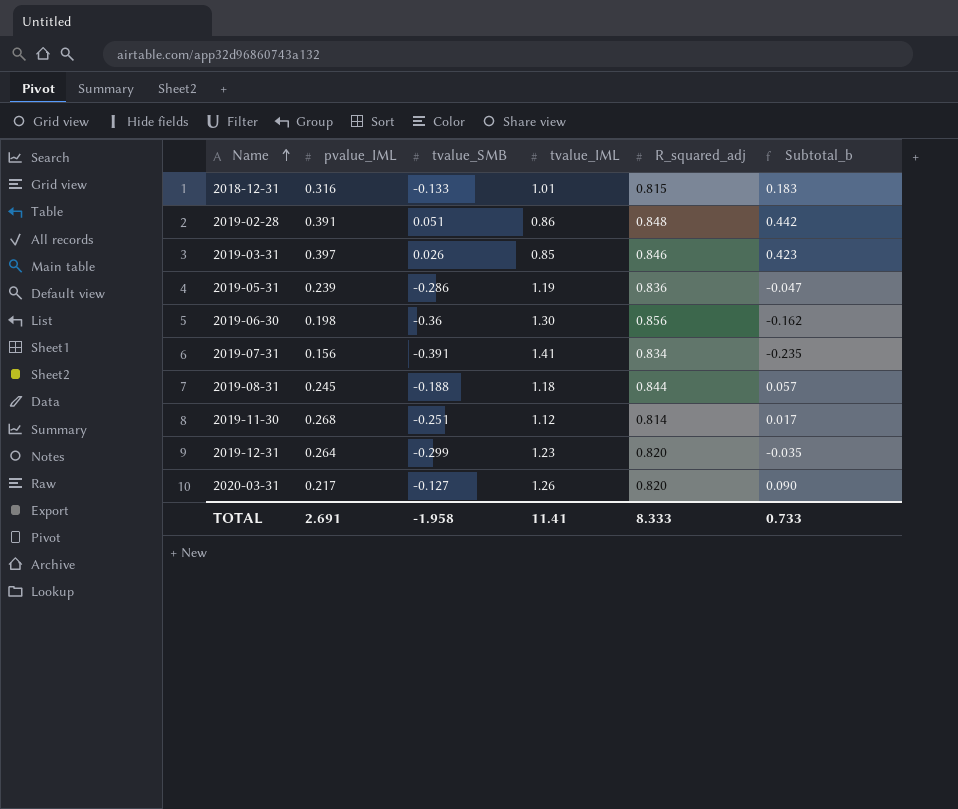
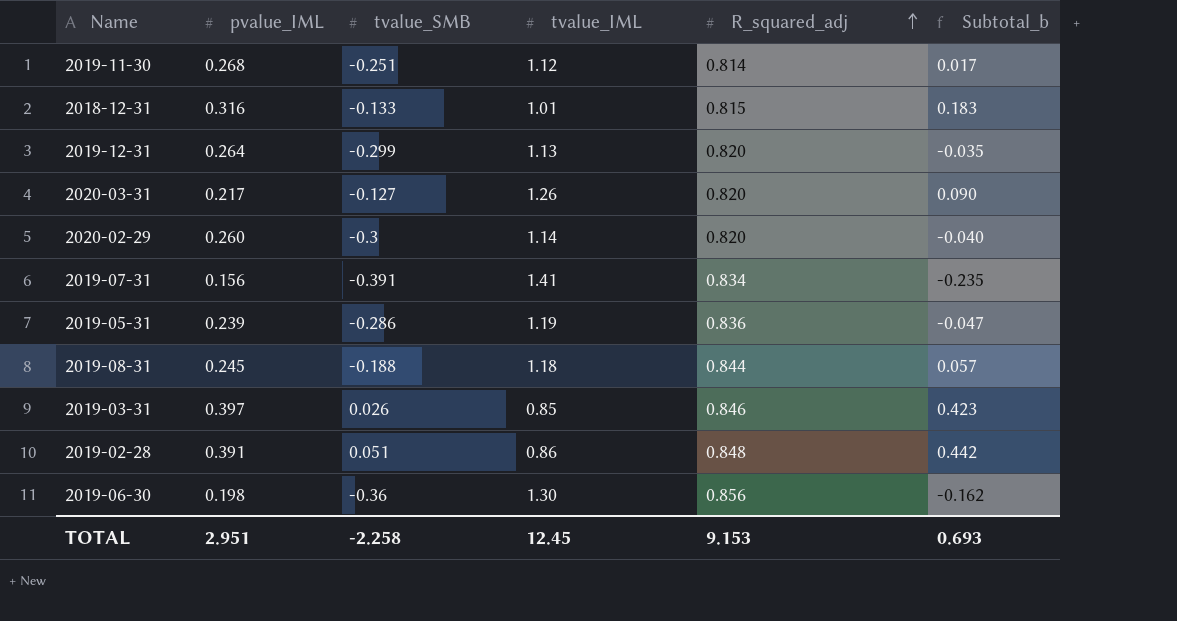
row order: Name ascending -> R_squared_adj ascending
2019-12-31 | tvalue_IML: 1.23 -> 1.13
row 2020-02-29: none -> 0.260 | -0.3 | 1.14 | 0.820 | -0.040
TOTAL | pvalue_IML: 2.691 -> 2.951
TOTAL | tvalue_SMB: -1.958 -> -2.258
TOTAL | tvalue_IML: 11.41 -> 12.45
TOTAL | R_squared_adj: 8.333 -> 9.153
TOTAL | Subtotal_b: 0.733 -> 0.693

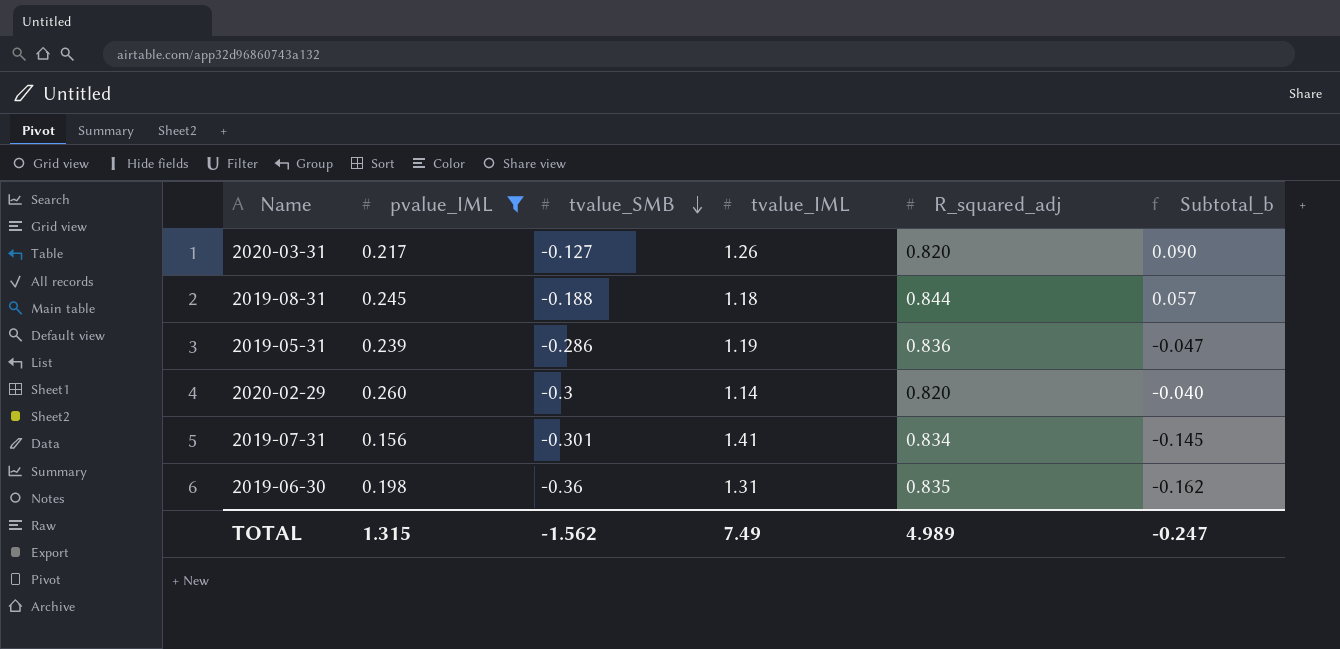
filter: none -> pvalue_IML <= 0.260
row order: R_squared_adj ascending -> tvalue_SMB descending
2019-07-31 | tvalue_SMB: -0.391 -> -0.301
2019-07-31 | Subtotal_b: -0.235 -> -0.145
2019-06-30 | tvalue_IML: 1.30 -> 1.31
2019-06-30 | R_squared_adj: 0.856 -> 0.835
TOTAL | pvalue_IML: 2.951 -> 1.315
TOTAL | tvalue_SMB: -2.258 -> -1.562
TOTAL | tvalue_IML: 12.45 -> 7.49
TOTAL | R_squared_adj: 9.153 -> 4.989
TOTAL | Subtotal_b: 0.693 -> -0.247

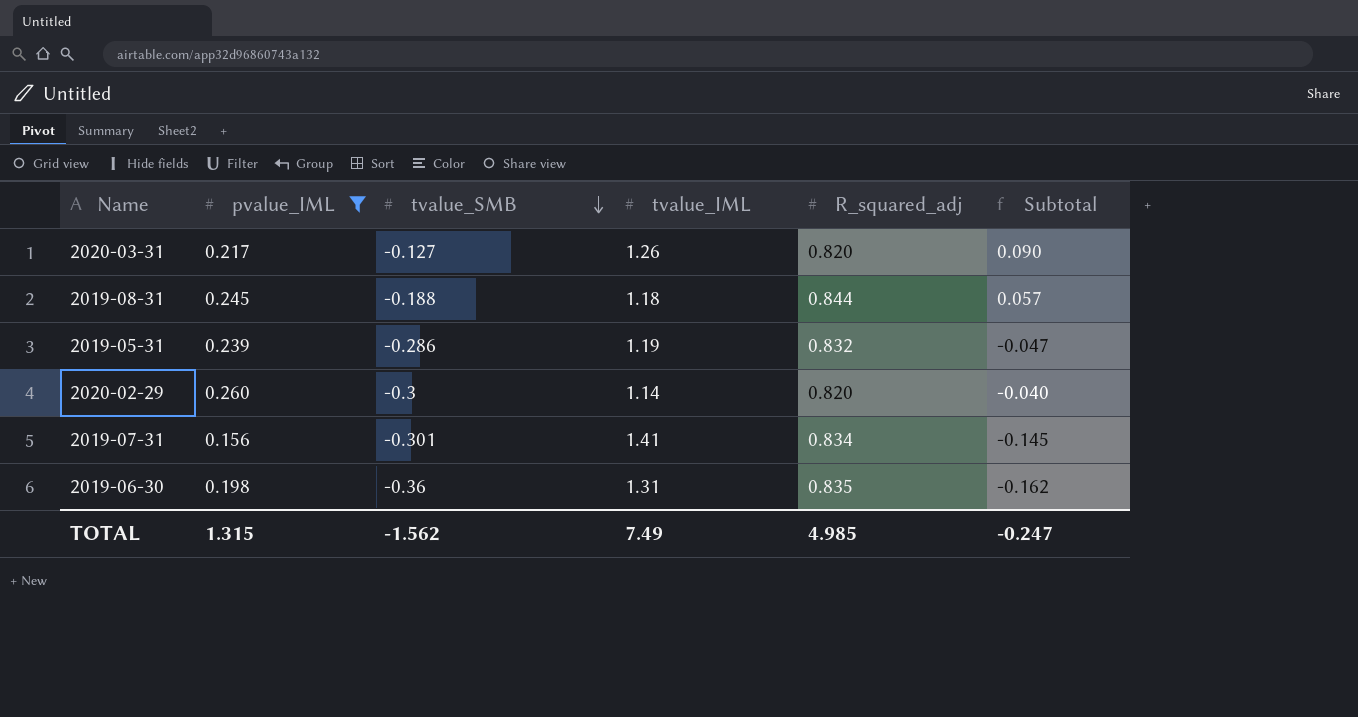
column name: Subtotal_b -> Subtotal
2019-05-31 | R_squared_adj: 0.836 -> 0.832
TOTAL | R_squared_adj: 4.989 -> 4.985

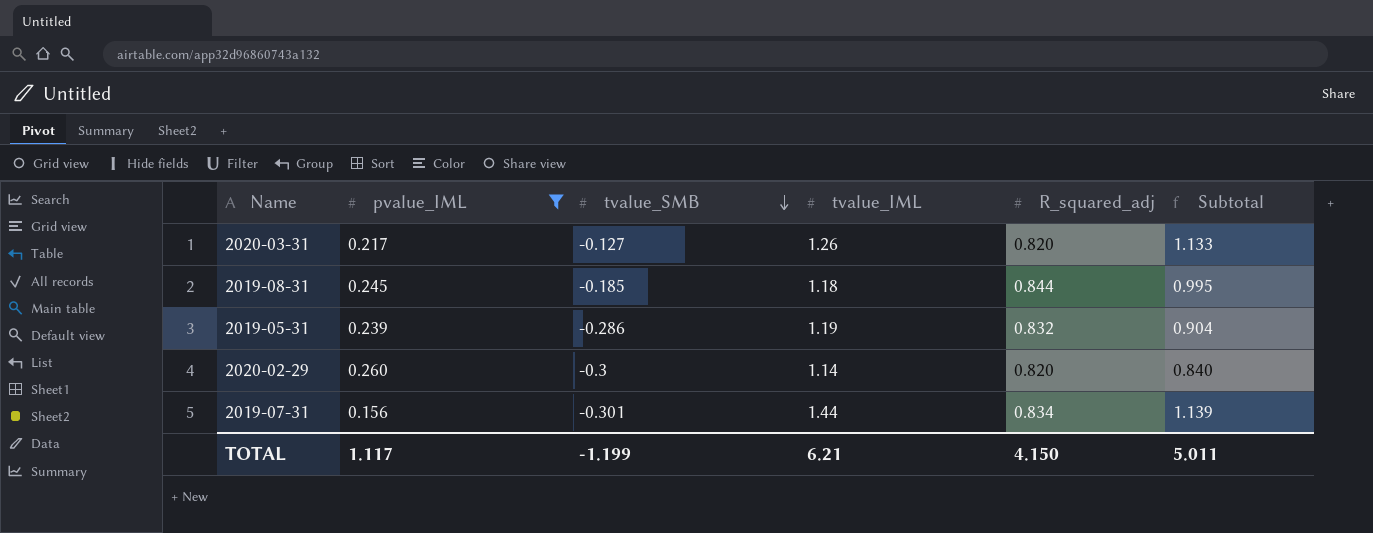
column Subtotal | formula: [pvalue_IML] + [tvalue_SMB] -> [tvalue_SMB] + [tvalue_IML]
row 2019-06-30: 0.198 | -0.36 | 1.31 | 0.835 | -0.162 -> none
2019-08-31 | tvalue_SMB: -0.188 -> -0.185
2019-07-31 | tvalue_IML: 1.41 -> 1.44
TOTAL | pvalue_IML: 1.315 -> 1.117
TOTAL | tvalue_SMB: -1.562 -> -1.199
TOTAL | tvalue_IML: 7.49 -> 6.21
TOTAL | R_squared_adj: 4.985 -> 4.150
TOTAL | Subtotal: -0.247 -> 5.011

